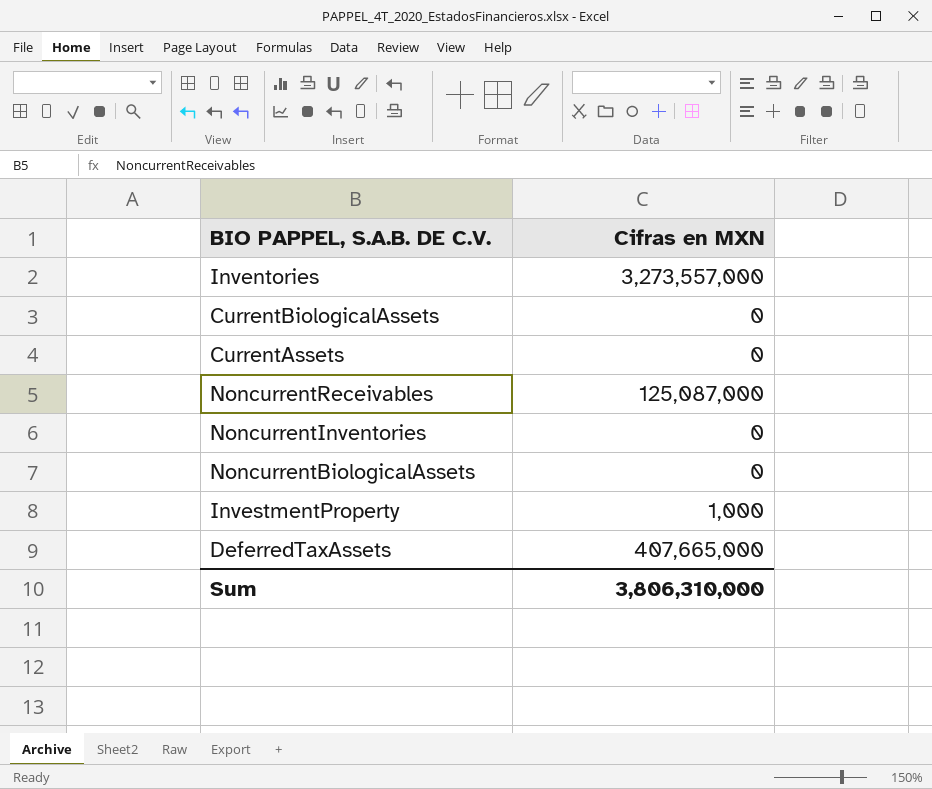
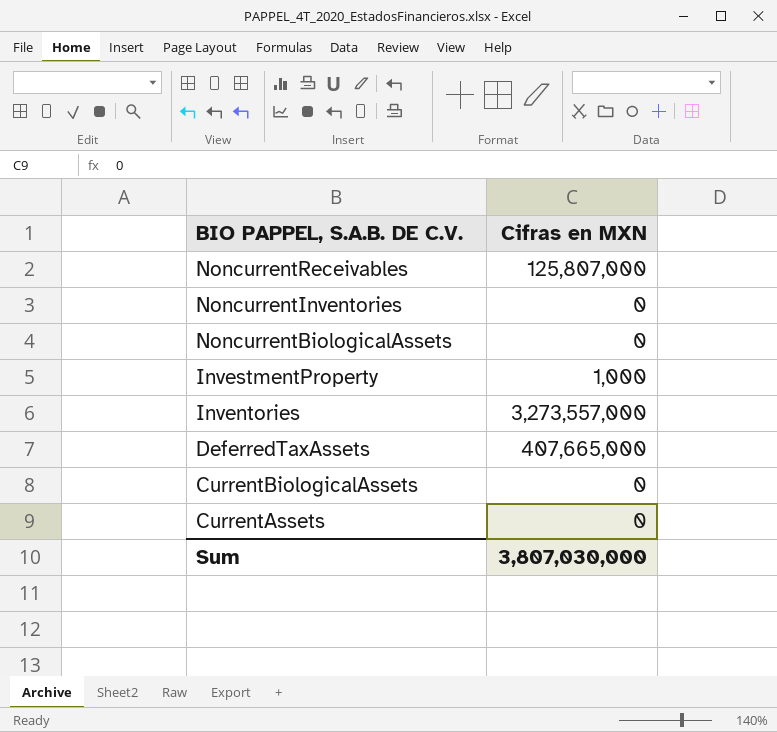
row order: none -> BIO PAPPEL, S.A.B. DE C.V. descending
NoncurrentReceivables | Cifras en MXN: 125,087,000 -> 125,807,000
Sum | Cifras en MXN: 3,806,310,000 -> 3,807,030,000

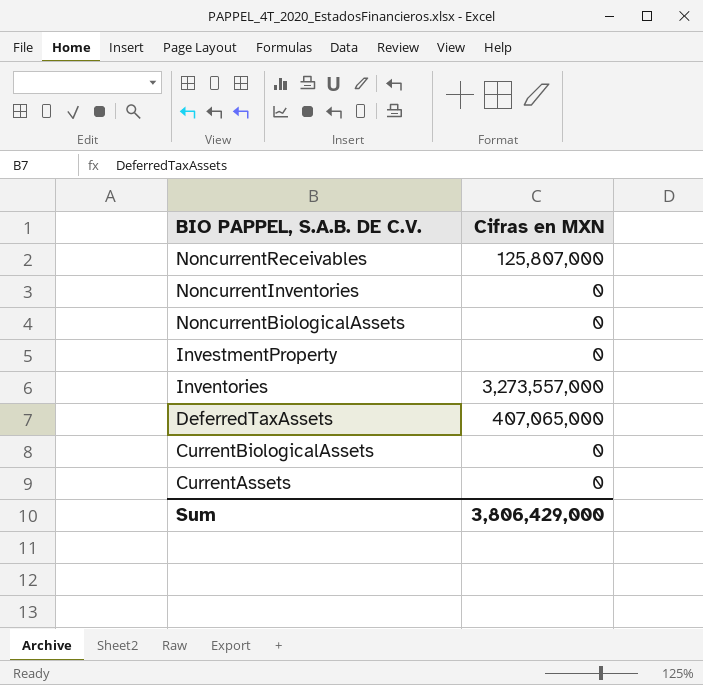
InvestmentProperty | Cifras en MXN: 1,000 -> 0
DeferredTaxAssets | Cifras en MXN: 407,665,000 -> 407,065,000
Sum | Cifras en MXN: 3,807,030,000 -> 3,806,429,000

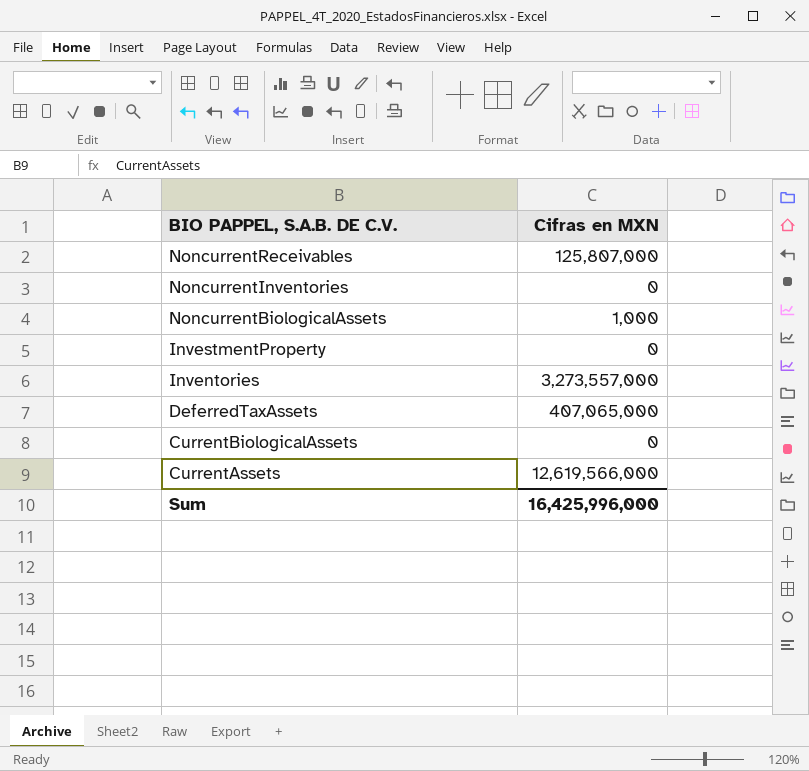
NoncurrentBiologicalAssets | Cifras en MXN: 0 -> 1,000
CurrentAssets | Cifras en MXN: 0 -> 12,619,566,000
Sum | Cifras en MXN: 3,806,429,000 -> 16,425,996,000

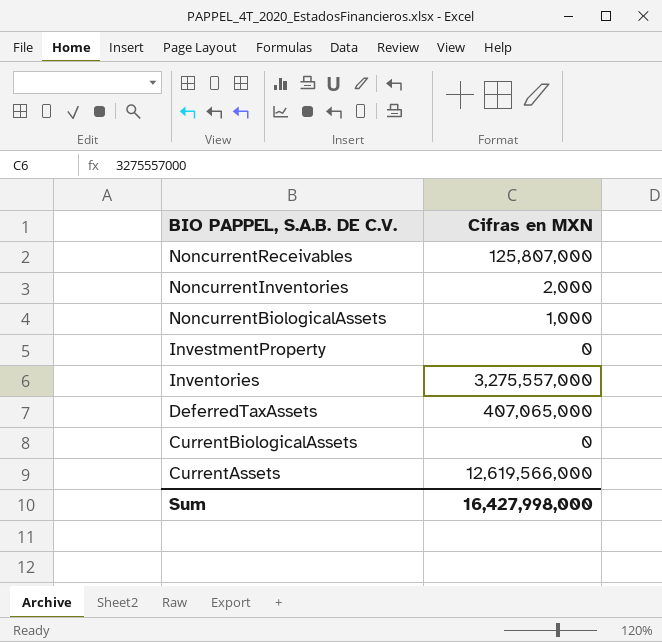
NoncurrentInventories | Cifras en MXN: 0 -> 2,000
Inventories | Cifras en MXN: 3,273,557,000 -> 3,275,557,000
Sum | Cifras en MXN: 16,425,996,000 -> 16,427,998,000

